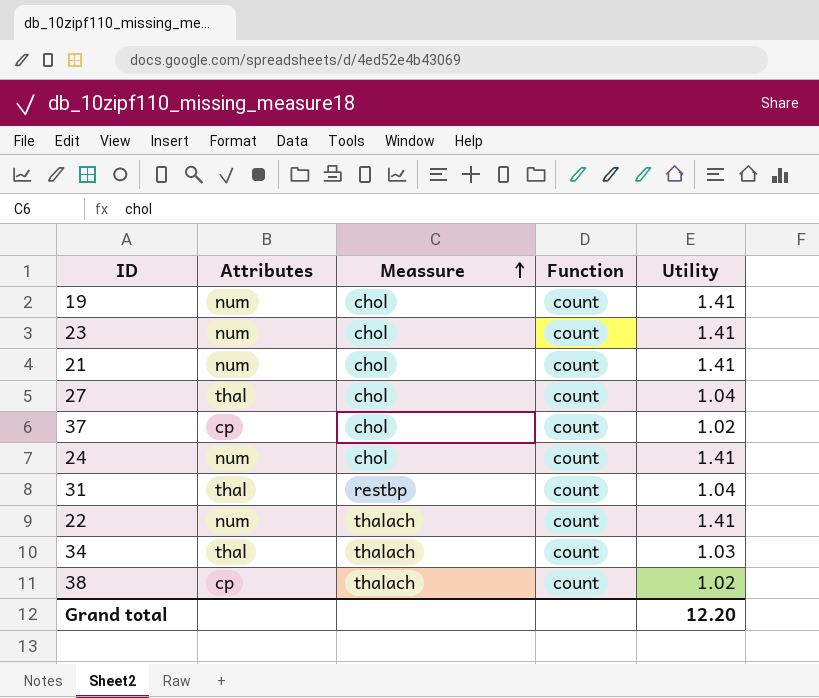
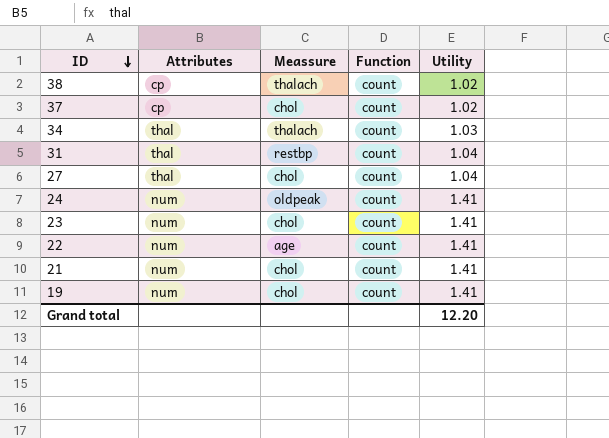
row order: Meassure ascending -> ID descending
24 | Meassure: chol -> oldpeak
22 | Meassure: thalach -> age

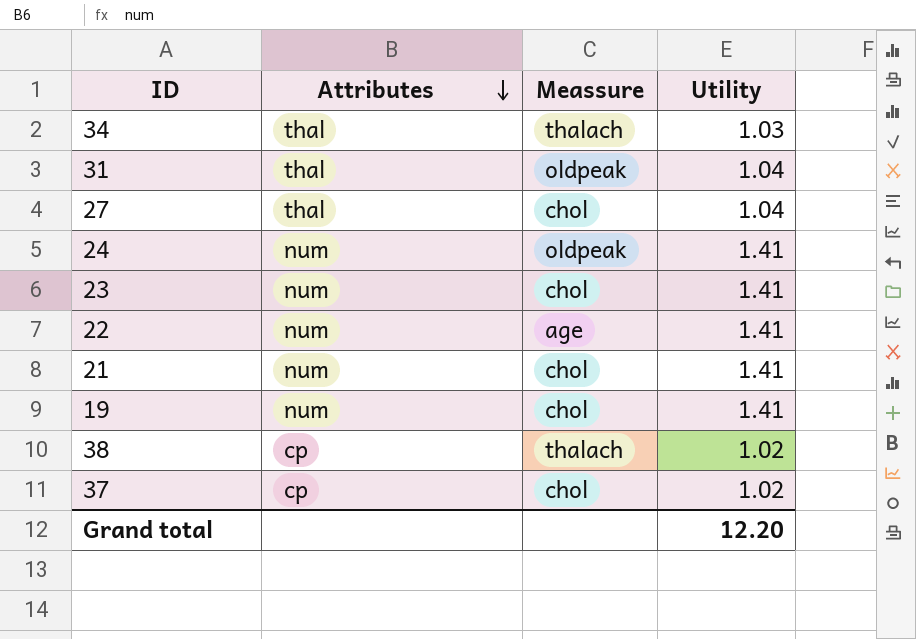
row order: ID descending -> Attributes descending
column Function | position: 4 -> none
31 | Meassure: restbp -> oldpeak

